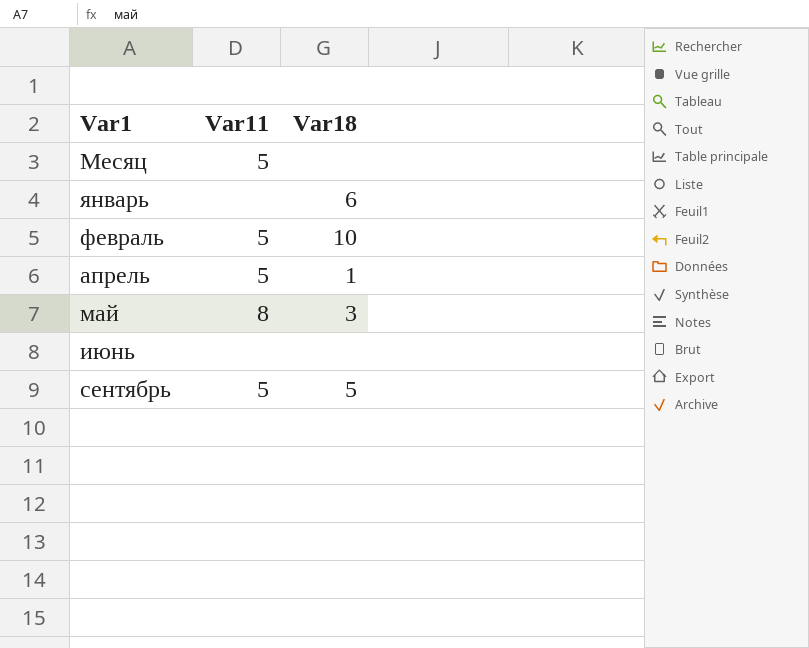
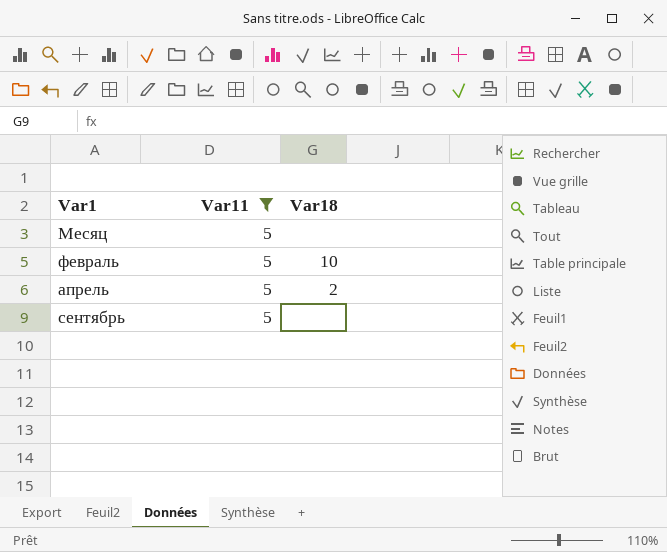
filter: none -> Var11 = 5
апрель | Var18: 1 -> 2
сентябрь | Var18: 5 -> none

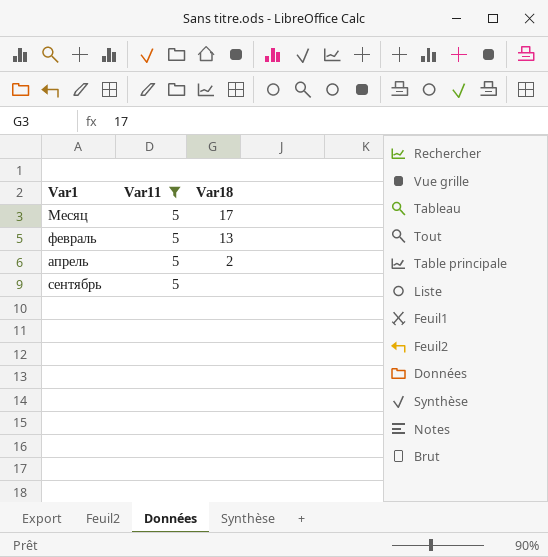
Месяц | Var18: none -> 17
февраль | Var18: 10 -> 13

